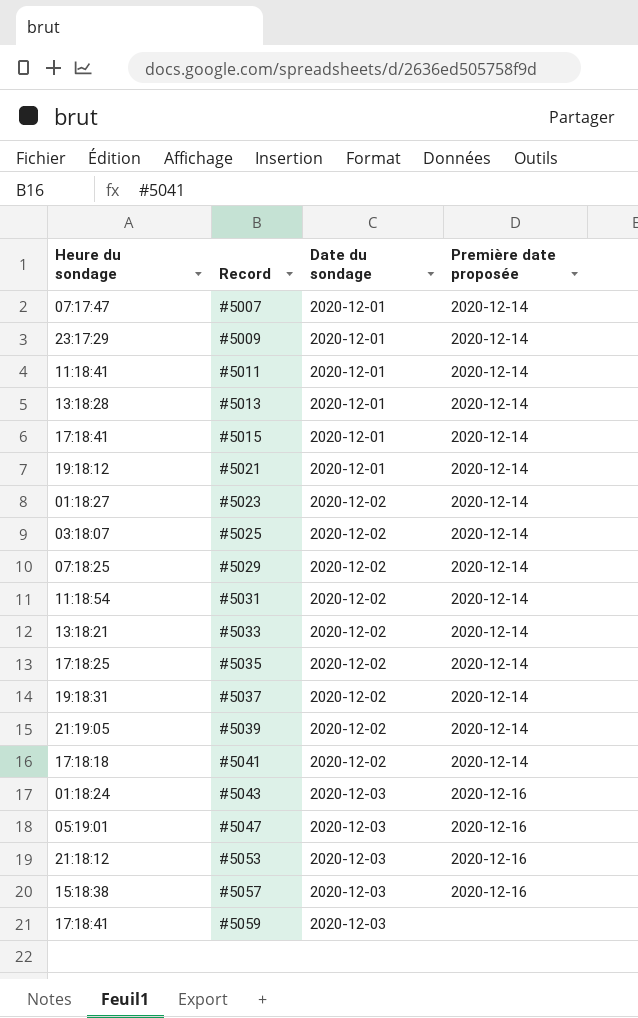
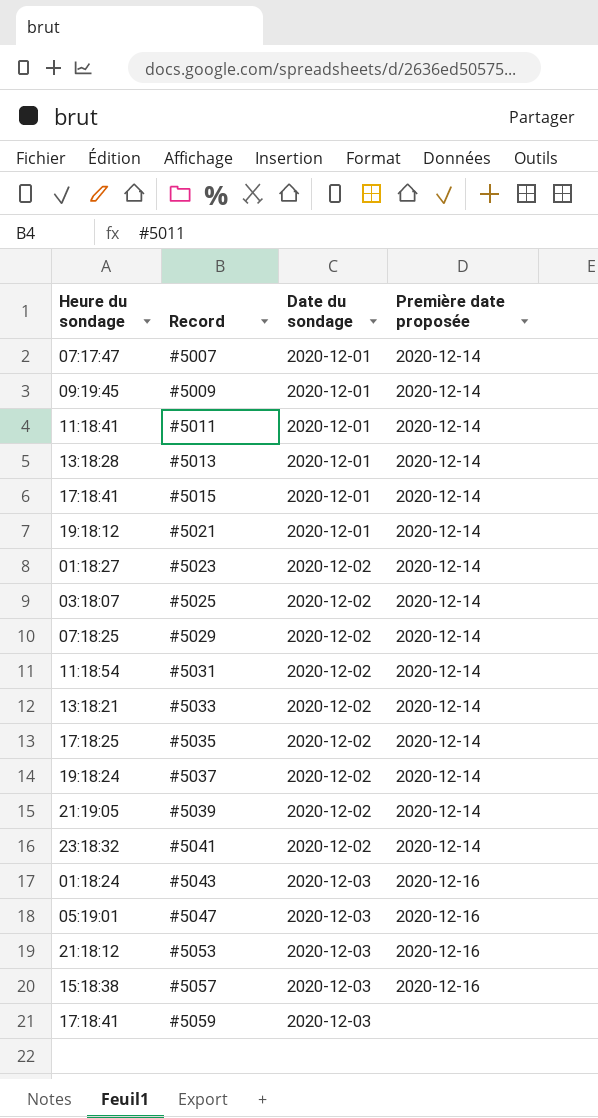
#5009 | Heure du sondage: 23:17:29 -> 09:19:45
#5037 | Heure du sondage: 19:18:31 -> 19:18:24
#5041 | Heure du sondage: 17:18:18 -> 23:18:32

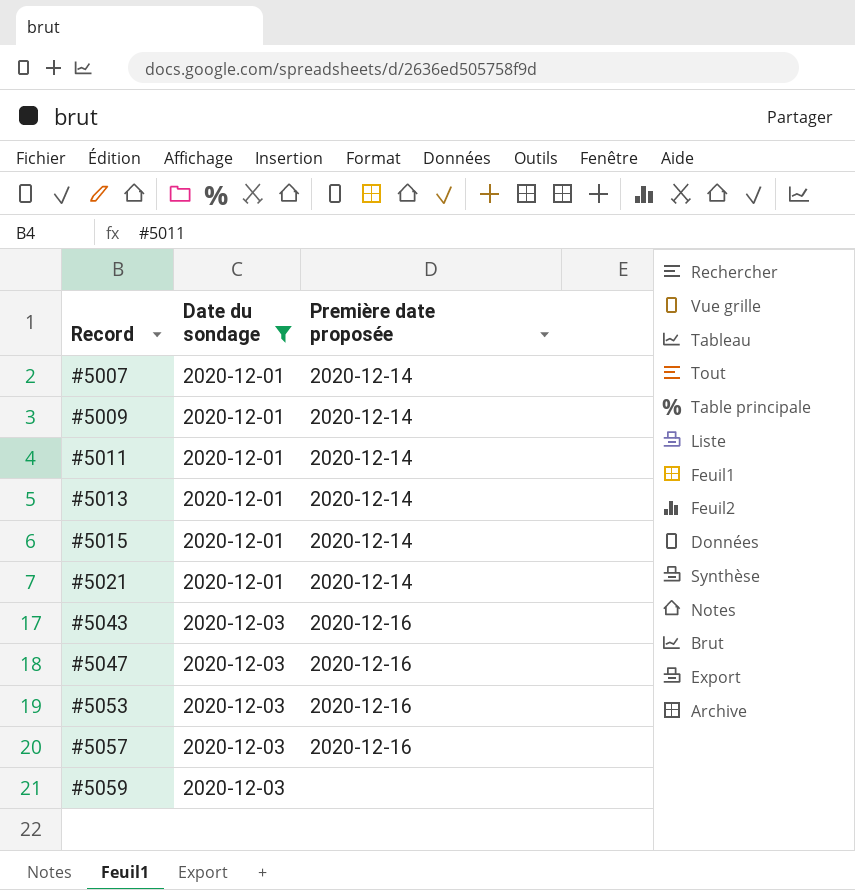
filter: none -> Date du sondage != 2020-12-02
column Heure du sondage | position: 1 -> none

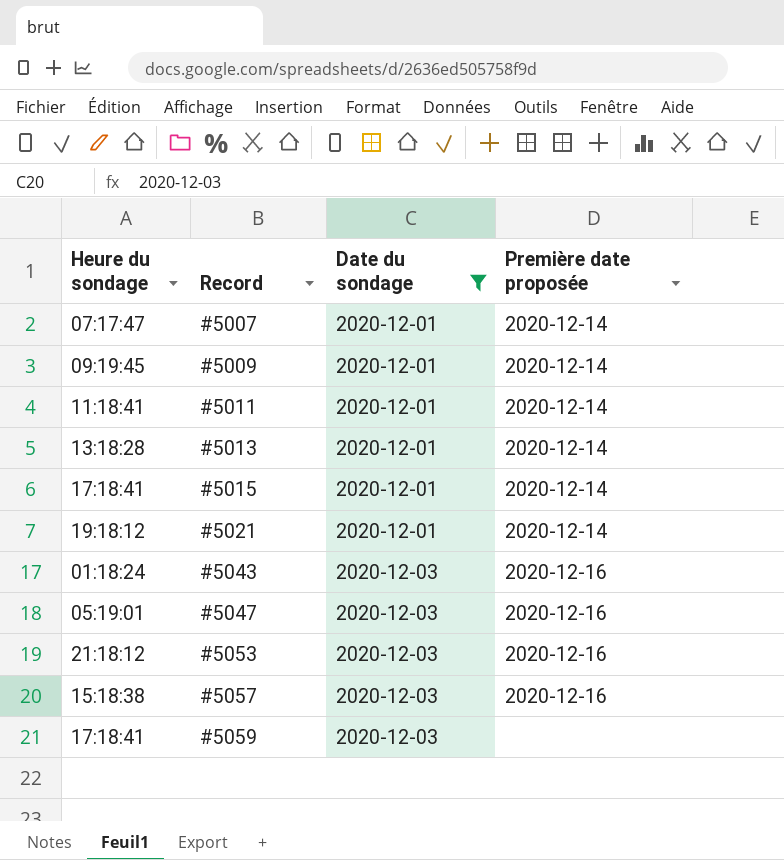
column Heure du sondage | position: none -> 1

